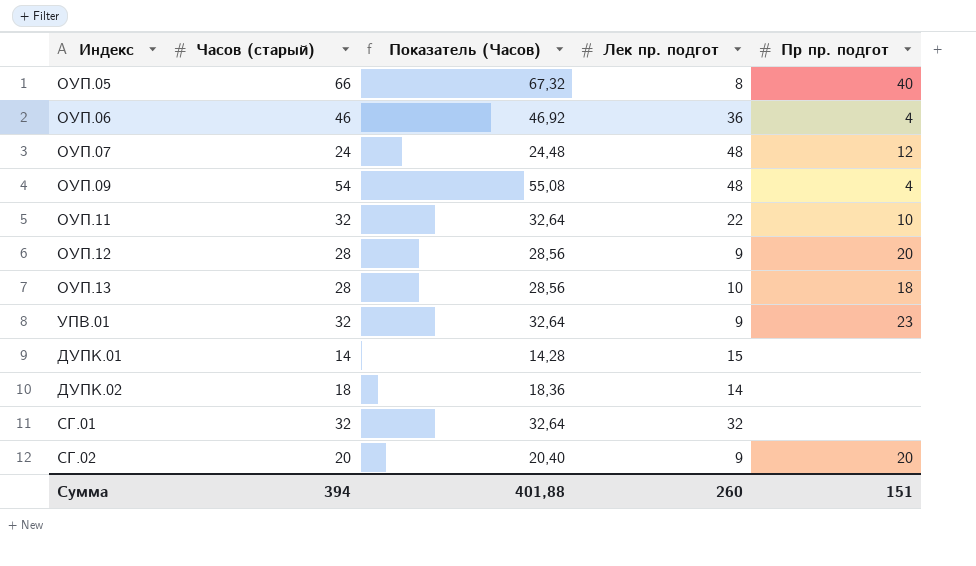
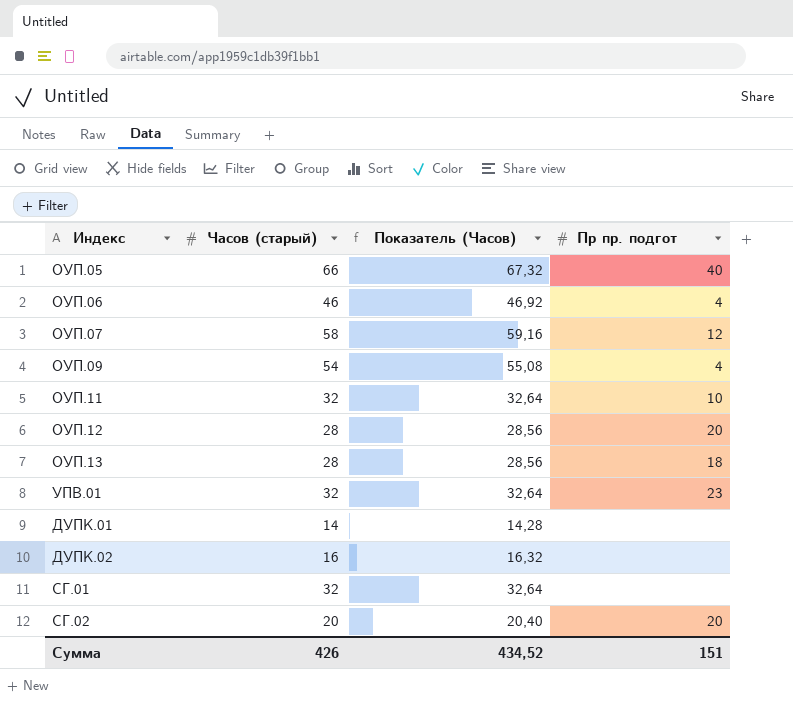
column Лек пр. подгот | position: 4 -> none
ОУП.07 | Часов (старый): 24 -> 58
ОУП.07 | Показатель (Часов): 24,48 -> 59,16
ДУПК.02 | Часов (старый): 18 -> 16
ДУПК.02 | Показатель (Часов): 18,36 -> 16,32
Сумма | Часов (старый): 394 -> 426
Сумма | Показатель (Часов): 401,88 -> 434,52

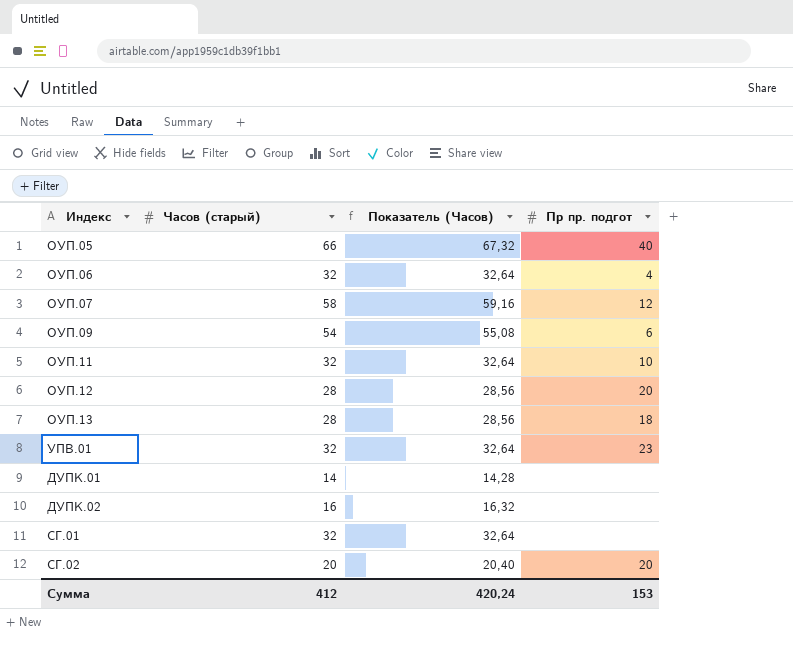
ОУП.06 | Часов (старый): 46 -> 32
ОУП.06 | Показатель (Часов): 46,92 -> 32,64
ОУП.09 | Пр пр. подгот: 4 -> 6
Сумма | Часов (старый): 426 -> 412
Сумма | Показатель (Часов): 434,52 -> 420,24
Сумма | Пр пр. подгот: 151 -> 153

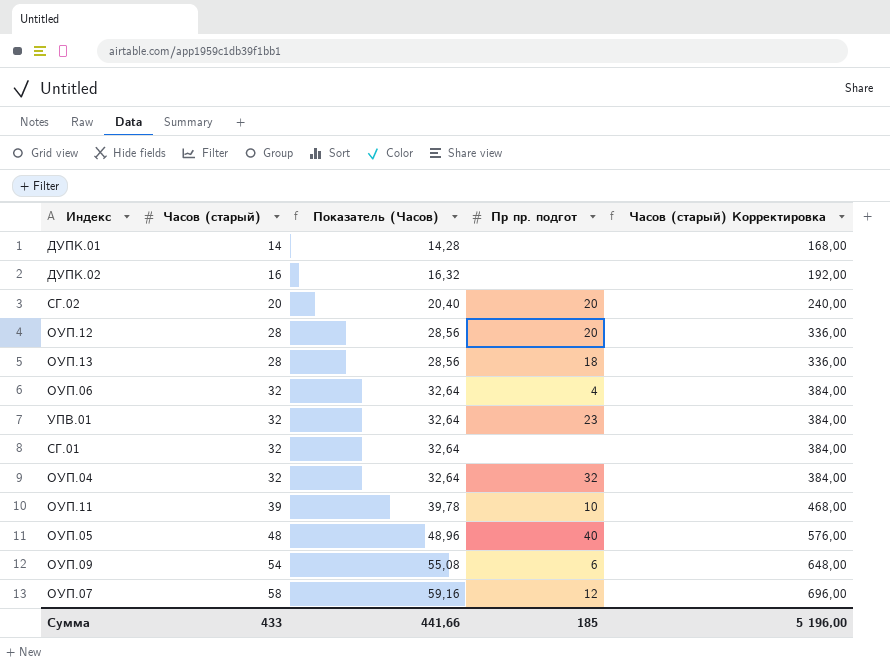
row order: none -> Часов (старый) ascending
column Часов (старый) Корректировка | formula: none -> [Часов (старый)] * 12
row ОУП.04: none -> 32 | 32,64 | 32 | 384,00
ОУП.11 | Часов (старый): 32 -> 39
ОУП.11 | Показатель (Часов): 32,64 -> 39,78
ОУП.05 | Часов (старый): 66 -> 48
ОУП.05 | Показатель (Часов): 67,32 -> 48,96
Сумма | Часов (старый): 412 -> 433
Сумма | Показатель (Часов): 420,24 -> 441,66
Сумма | Пр пр. подгот: 153 -> 185

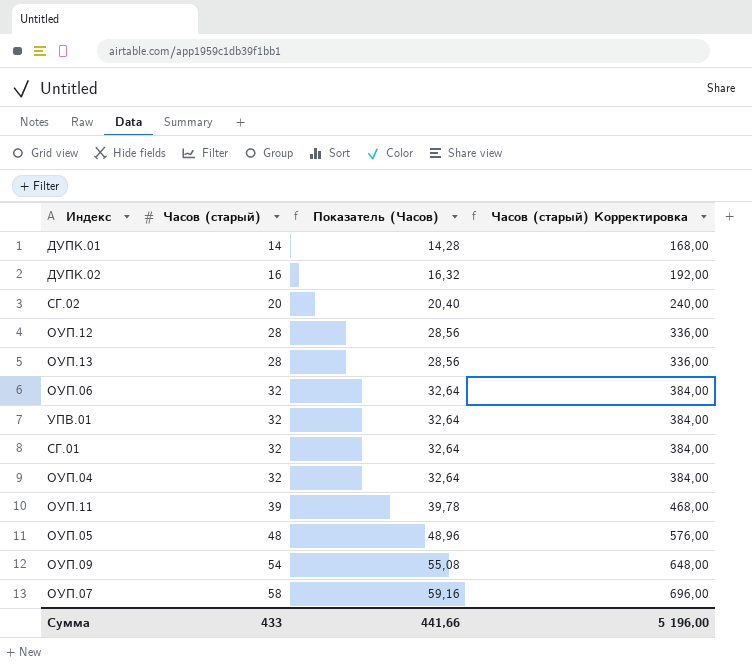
column Пр пр. подгот | position: 4 -> none

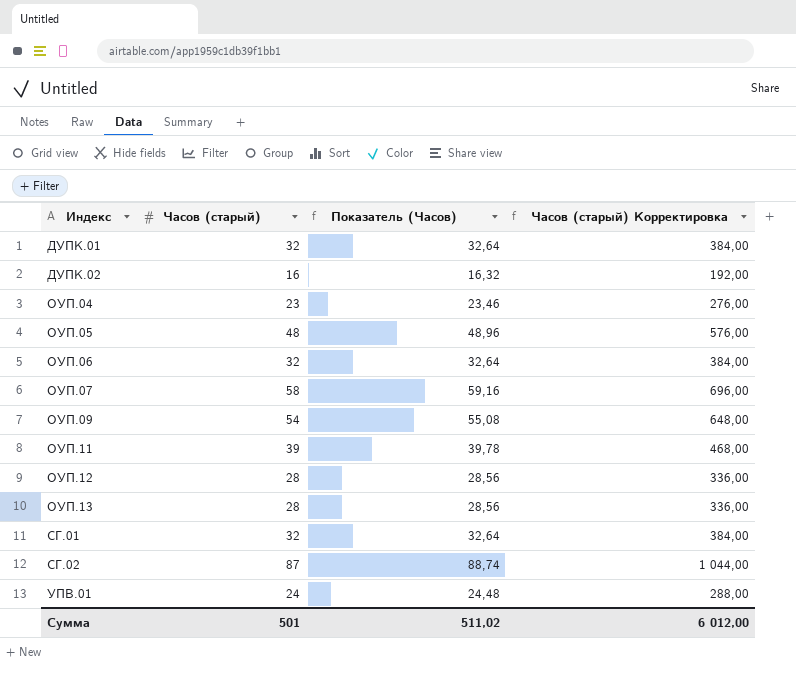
row order: Часов (старый) ascending -> Индекс ascending
ДУПК.01 | Часов (старый): 14 -> 32
ДУПК.01 | Показатель (Часов): 14,28 -> 32,64
ДУПК.01 | Часов (старый) Корректировка: 168,00 -> 384,00
ОУП.04 | Часов (старый): 32 -> 23
ОУП.04 | Показатель (Часов): 32,64 -> 23,46
ОУП.04 | Часов (старый) Корректировка: 384,00 -> 276,00
СГ.02 | Часов (старый): 20 -> 87
СГ.02 | Показатель (Часов): 20,40 -> 88,74
СГ.02 | Часов (старый) Корректировка: 240,00 -> 1 044,00
УПВ.01 | Часов (старый): 32 -> 24
УПВ.01 | Показатель (Часов): 32,64 -> 24,48
УПВ.01 | Часов (старый) Корректировка: 384,00 -> 288,00
Сумма | Часов (старый): 433 -> 501
Сумма | Показатель (Часов): 441,66 -> 511,02
Сумма | Часов (старый) Корректировка: 5 196,00 -> 6 012,00

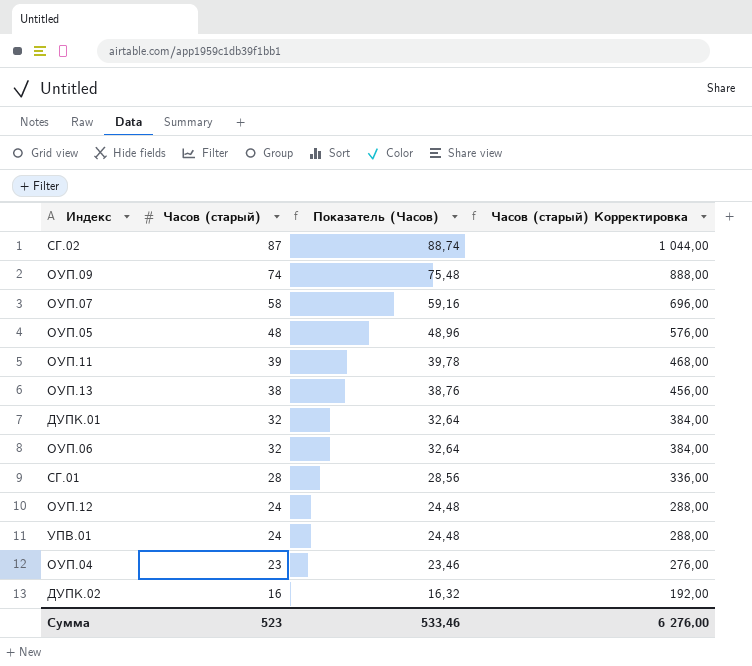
row order: Индекс ascending -> Часов (старый) descending
ОУП.09 | Часов (старый): 54 -> 74
ОУП.09 | Показатель (Часов): 55,08 -> 75,48
ОУП.09 | Часов (старый) Корректировка: 648,00 -> 888,00
ОУП.13 | Часов (старый): 28 -> 38
ОУП.13 | Показатель (Часов): 28,56 -> 38,76
ОУП.13 | Часов (старый) Корректировка: 336,00 -> 456,00
СГ.01 | Часов (старый): 32 -> 28
СГ.01 | Показатель (Часов): 32,64 -> 28,56
СГ.01 | Часов (старый) Корректировка: 384,00 -> 336,00
ОУП.12 | Часов (старый): 28 -> 24
ОУП.12 | Показатель (Часов): 28,56 -> 24,48
ОУП.12 | Часов (старый) Корректировка: 336,00 -> 288,00
Сумма | Часов (старый): 501 -> 523
Сумма | Показатель (Часов): 511,02 -> 533,46
Сумма | Часов (старый) Корректировка: 6 012,00 -> 6 276,00

